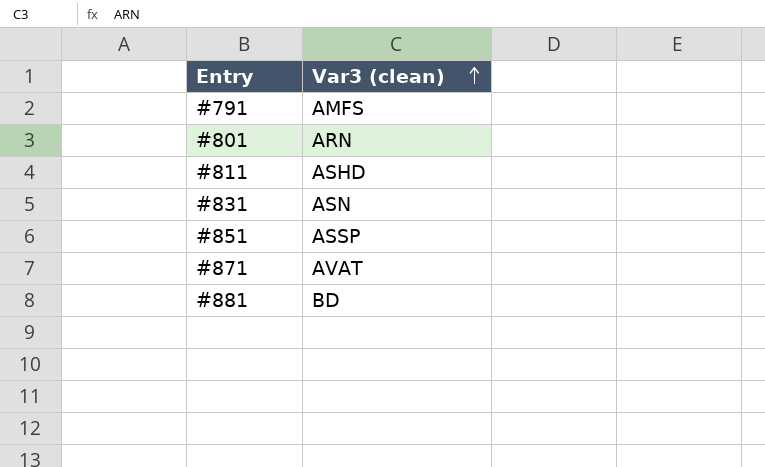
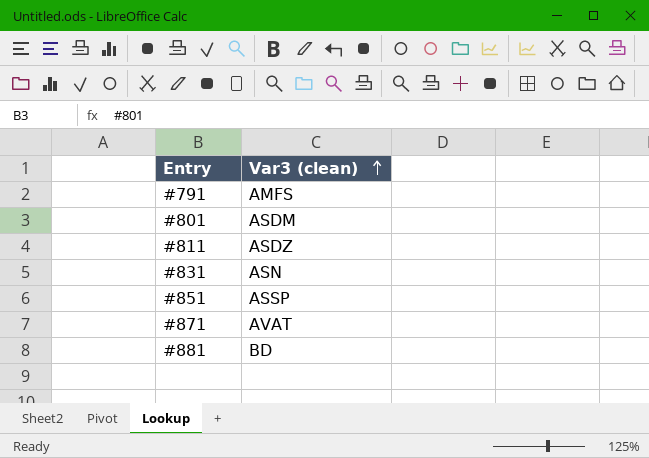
#801 | Var3 (clean): ARN -> ASDM
#811 | Var3 (clean): ASHD -> ASDZ

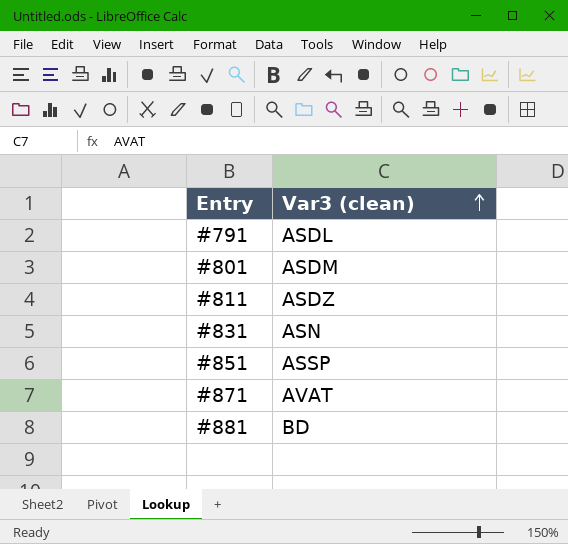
#791 | Var3 (clean): AMFS -> ASDL

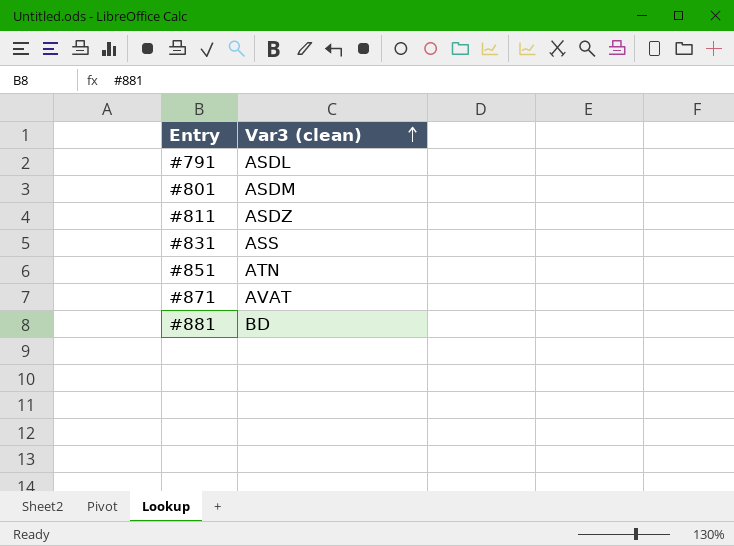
#831 | Var3 (clean): ASN -> ASS
#851 | Var3 (clean): ASSP -> ATN

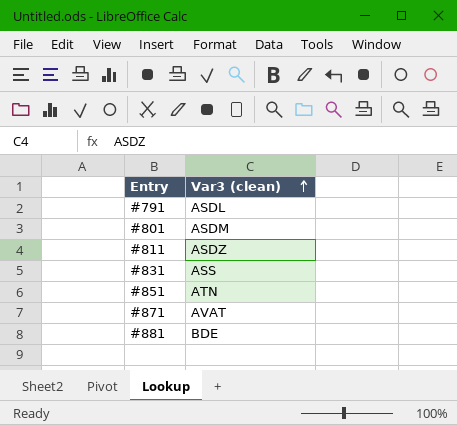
#881 | Var3 (clean): BD -> BDE

